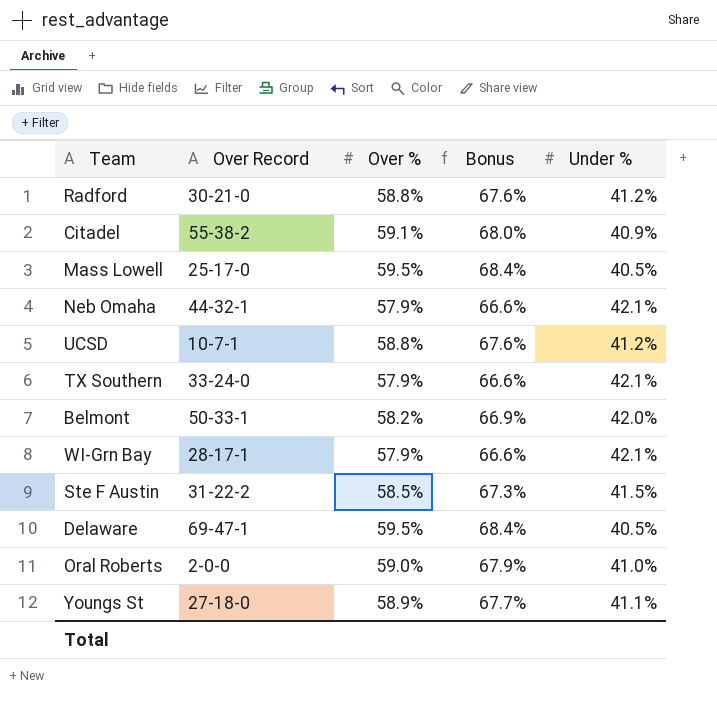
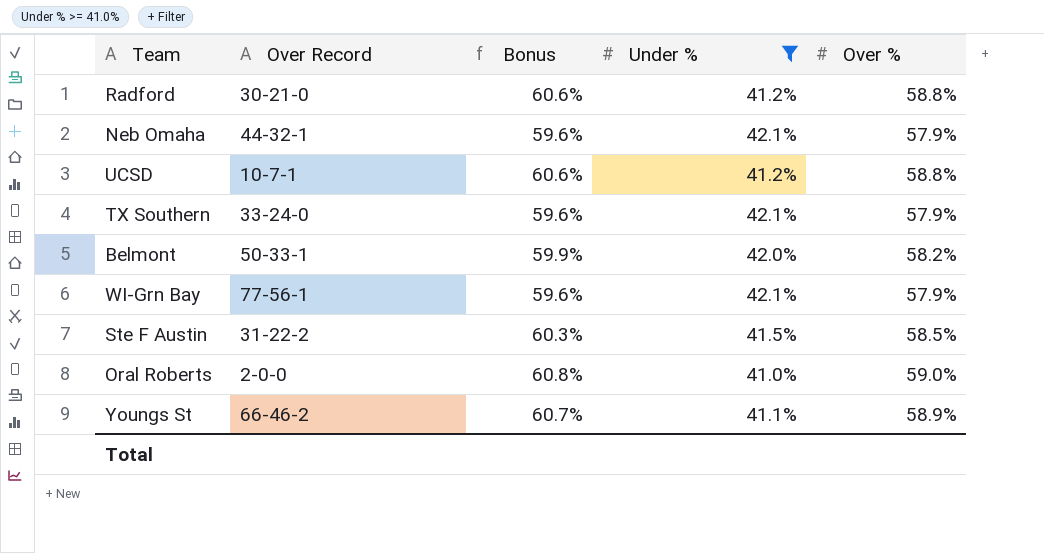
filter: none -> Under % >= 41.0%
column Bonus | formula: [Over %] * 1.15 -> [Over %] * 1.03
column Over % | position: 3 -> 5
WI-Grn Bay | Over Record: 28-17-1 -> 77-56-1
Youngs St | Over Record: 27-18-0 -> 66-46-2

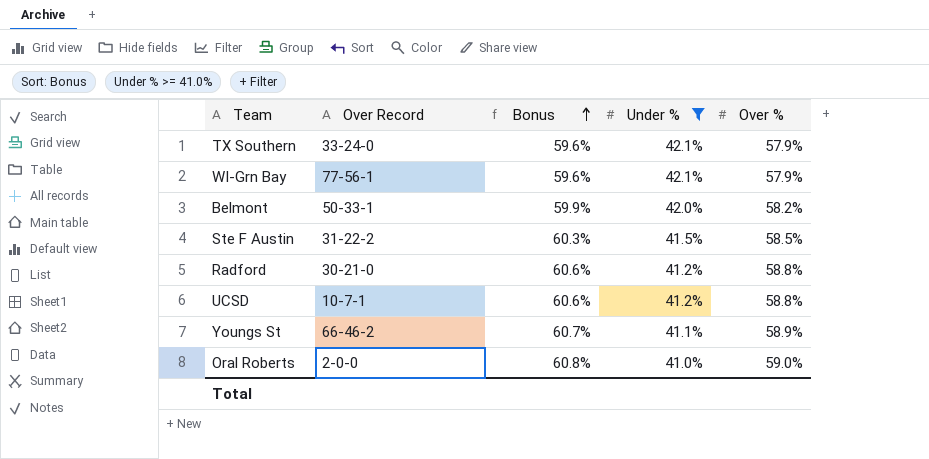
row order: none -> Bonus ascending
row Neb Omaha: 44-32-1 | 59.6% | 42.1% | 57.9% -> none

